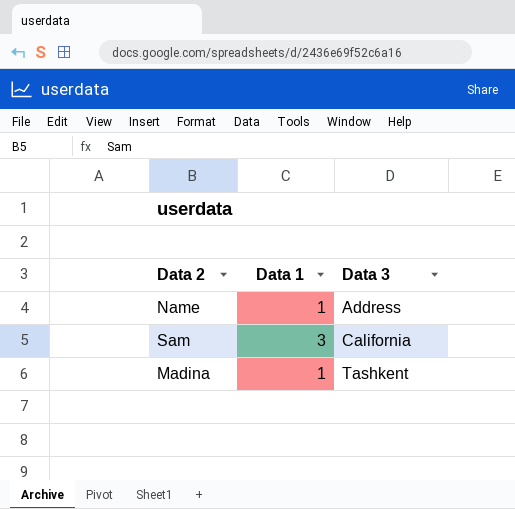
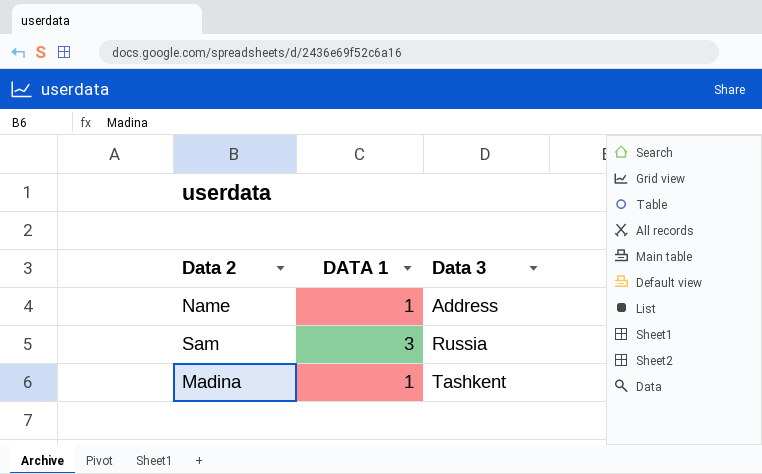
column name: Data 1 -> DATA 1
Sam | Data 3: California -> Russia

